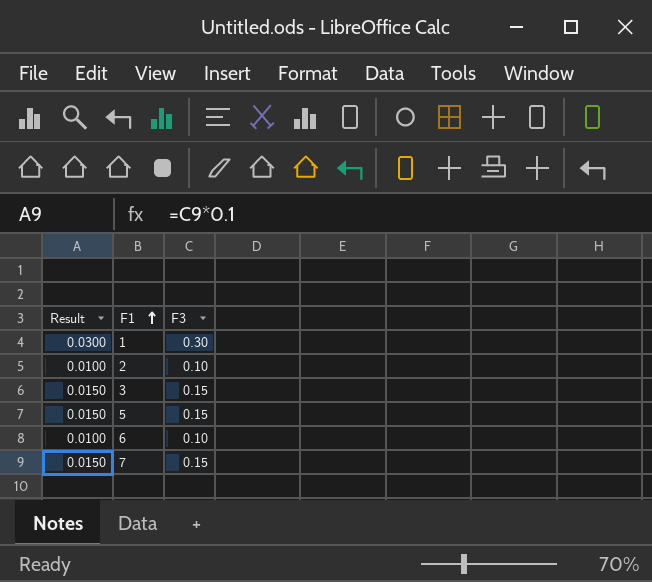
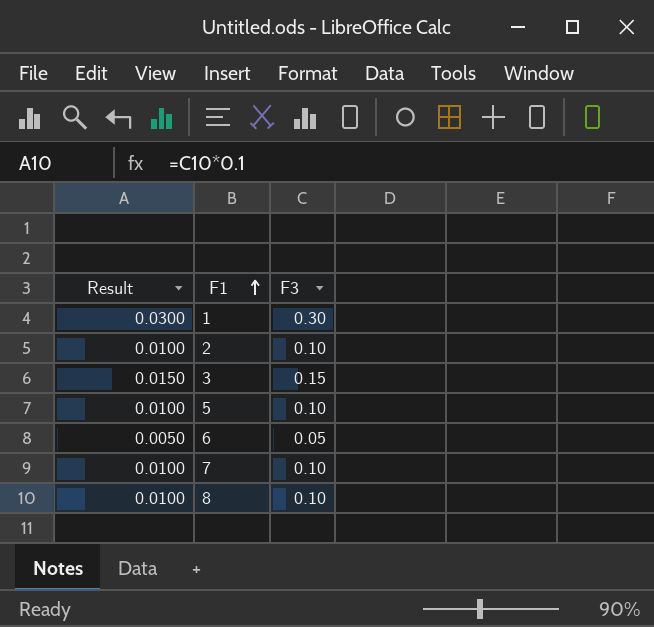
5 | Result: 0.0150 -> 0.0100
5 | F3: 0.15 -> 0.10
6 | Result: 0.0100 -> 0.0050
6 | F3: 0.10 -> 0.05
7 | Result: 0.0150 -> 0.0100
7 | F3: 0.15 -> 0.10
row 8: none -> 0.0100 | 0.10

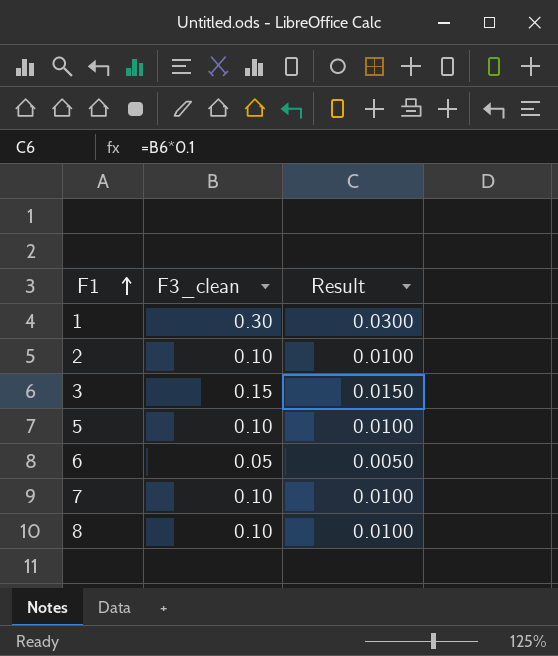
column name: F3 -> F3_clean
column Result | position: 1 -> 3

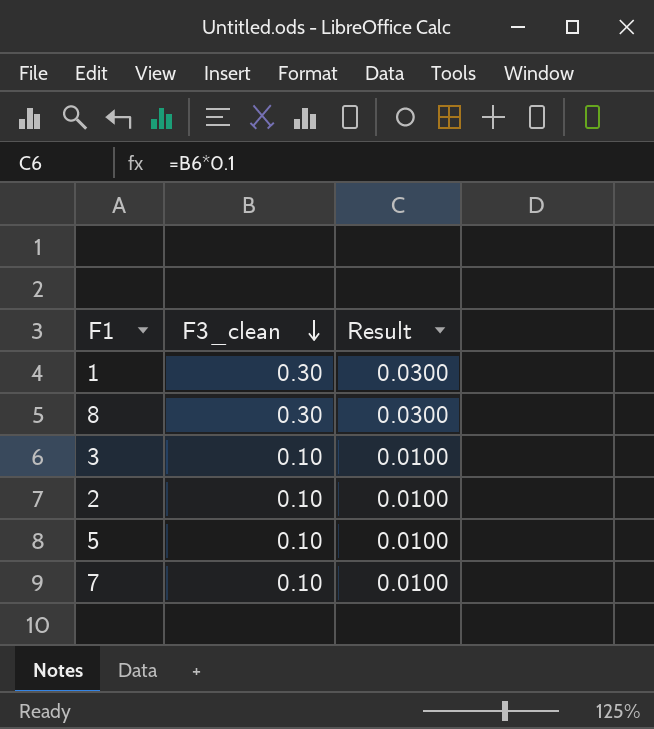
row order: F1 ascending -> F3_clean descending
row 6: 0.05 | 0.0050 -> none
8 | F3_clean: 0.10 -> 0.30
8 | Result: 0.0100 -> 0.0300
3 | F3_clean: 0.15 -> 0.10
3 | Result: 0.0150 -> 0.0100

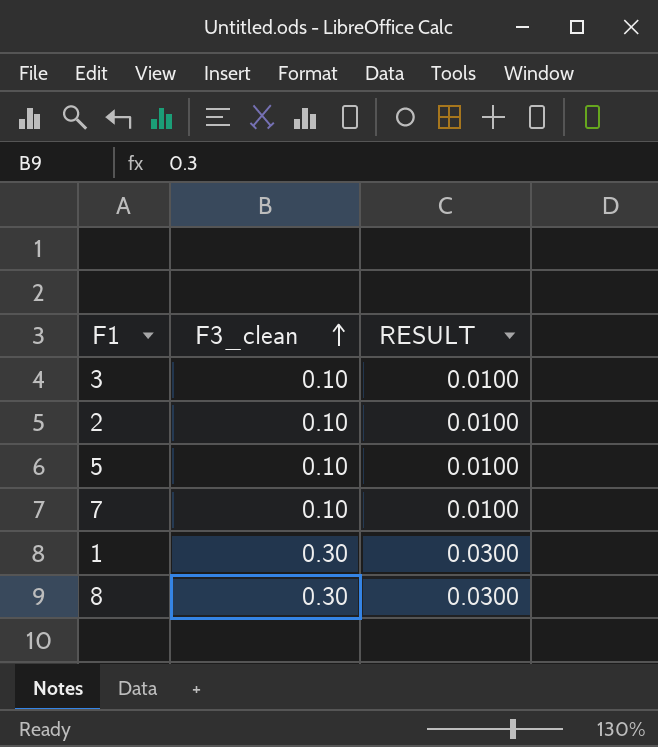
row order: F3_clean descending -> F3_clean ascending
column name: Result -> RESULT

